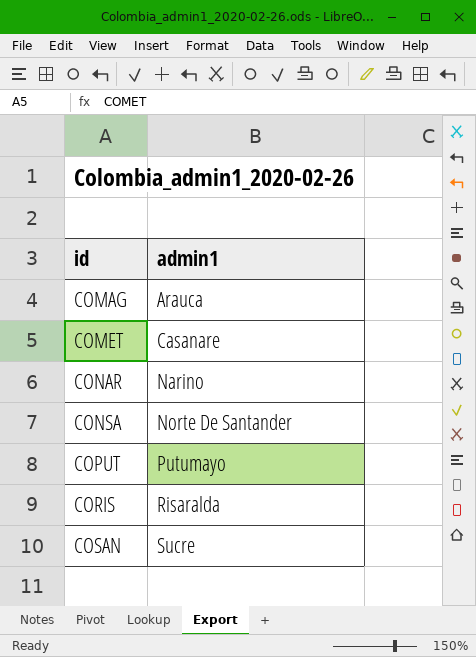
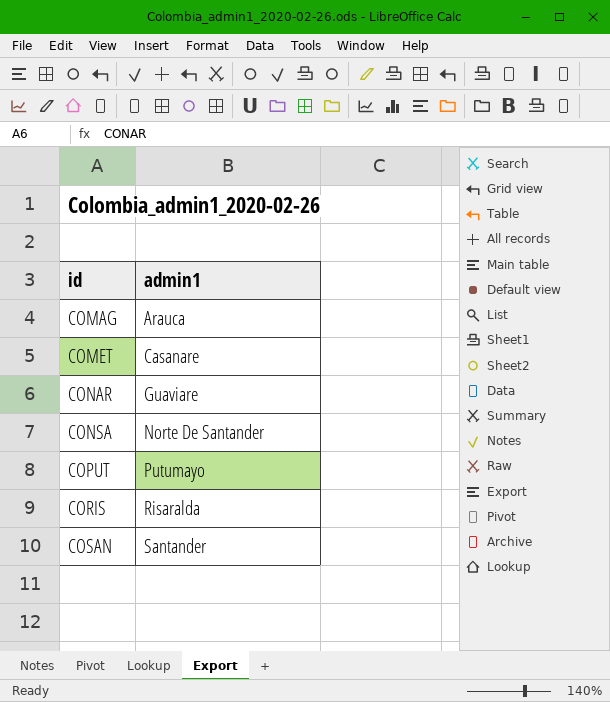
CONAR | admin1: Narino -> Guaviare
COSAN | admin1: Sucre -> Santander

